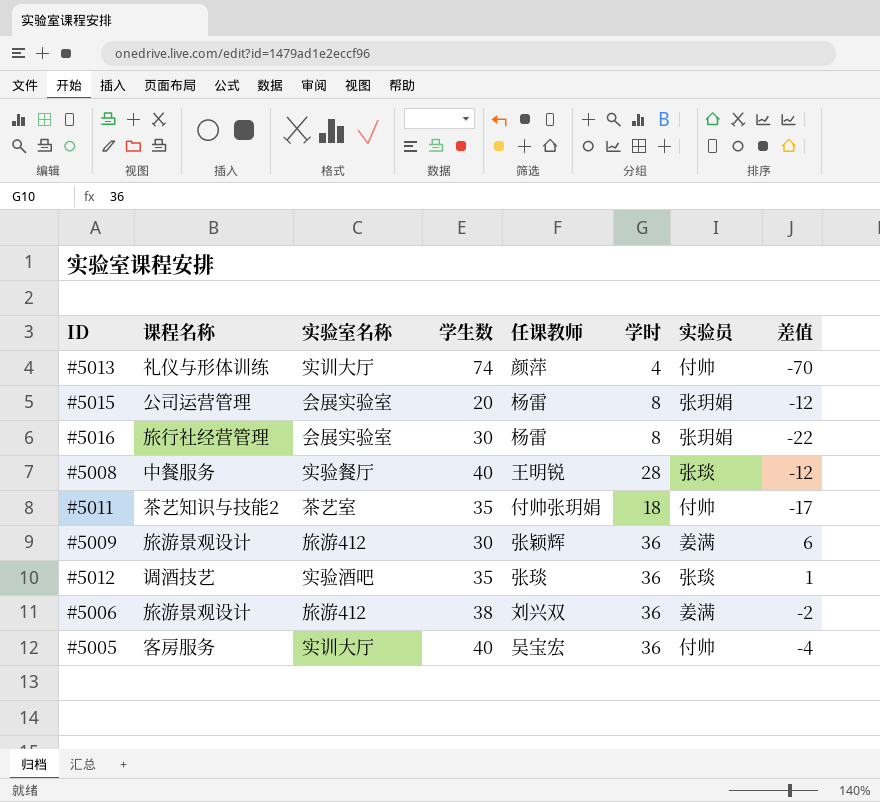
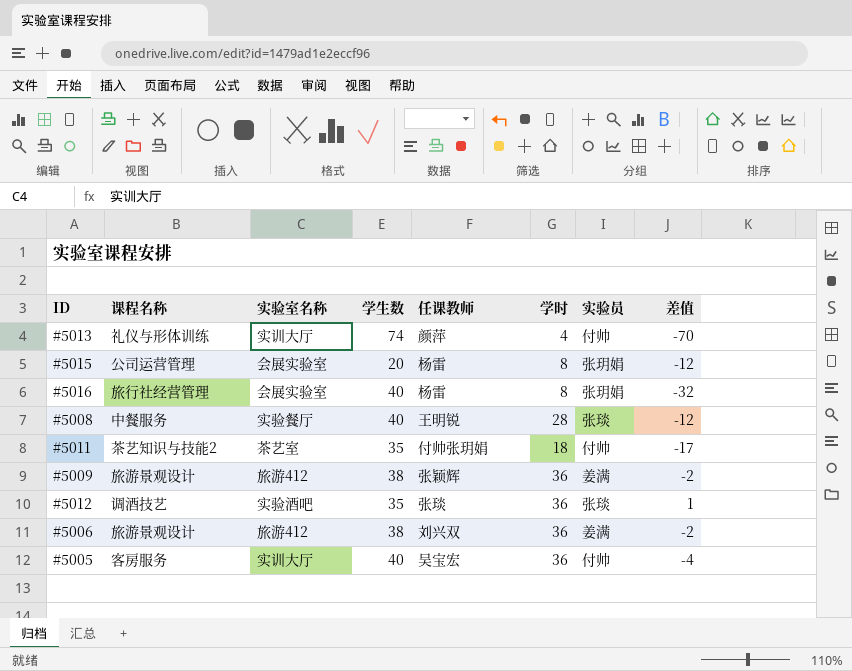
#5016 | 学生数: 30 -> 40
#5016 | 差值: -22 -> -32
#5009 | 学生数: 30 -> 38
#5009 | 差值: 6 -> -2

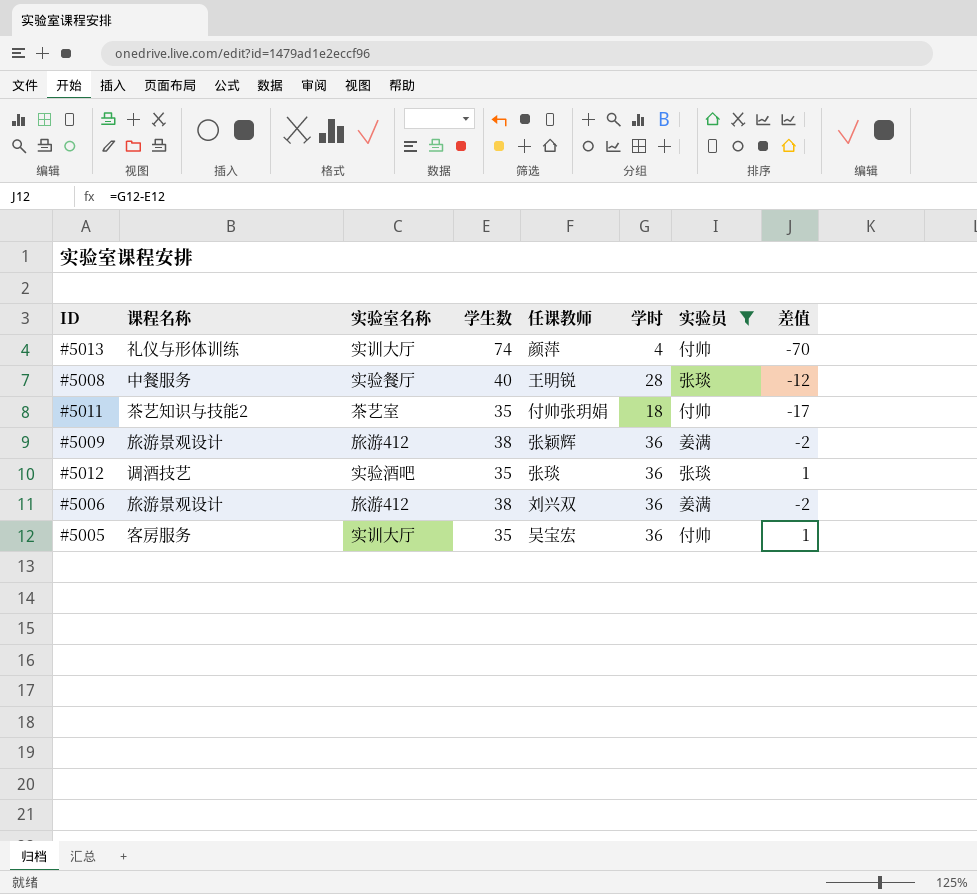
filter: none -> 实验员 != 张玥娟
#5005 | 学生数: 40 -> 35
#5005 | 差值: -4 -> 1

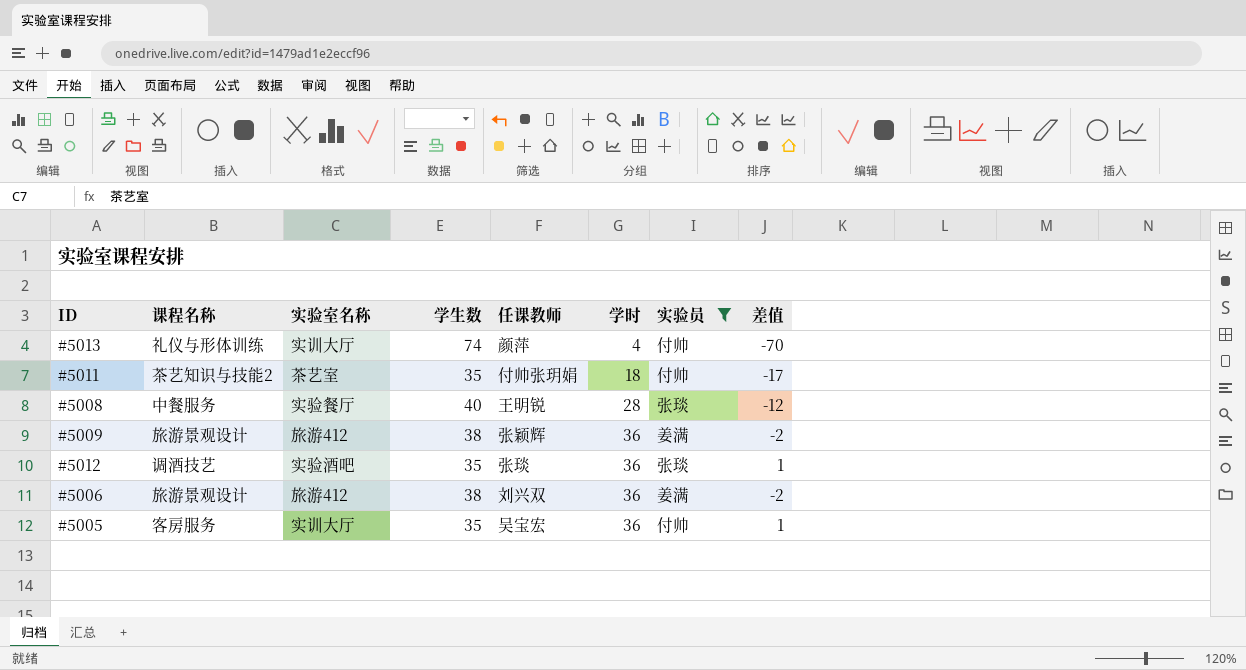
row order: none -> 学时 ascending

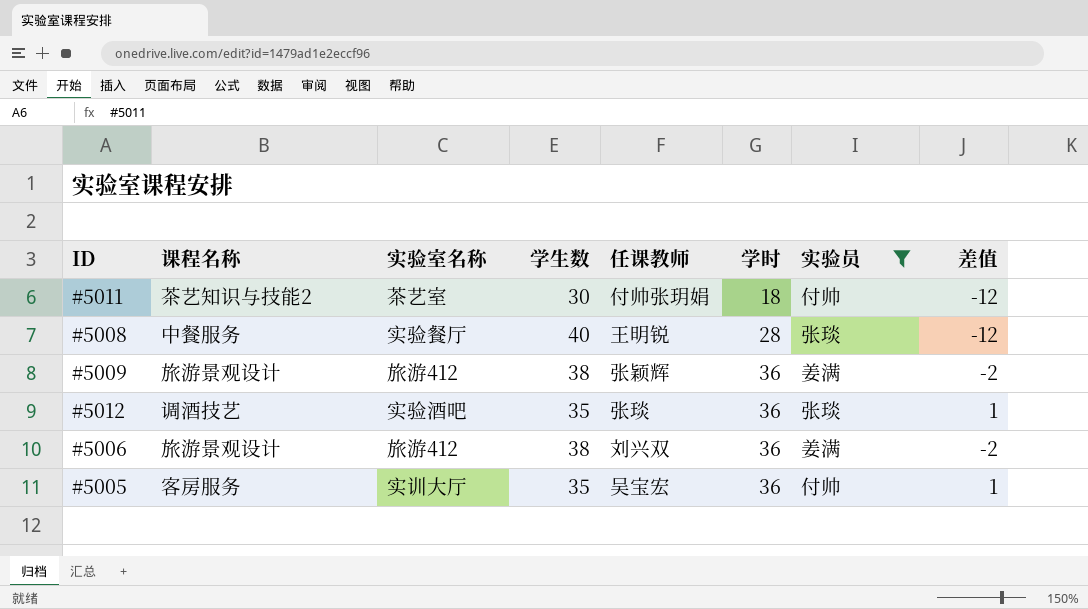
row #5013: 礼仪与形体训练 | 实训大厅 | 74 | 颜萍 | 4 | 付帅 | -70 -> none
#5011 | 学生数: 35 -> 30
#5011 | 差值: -17 -> -12

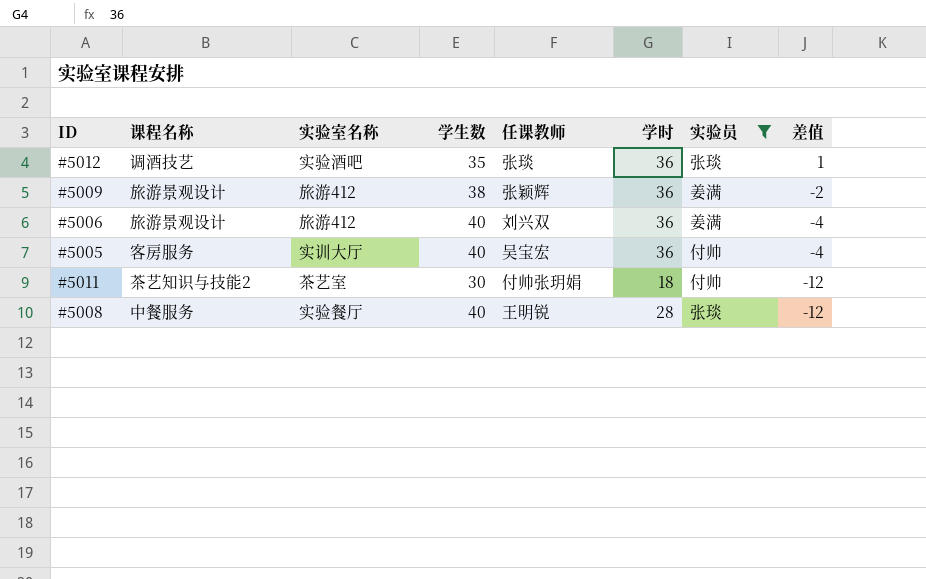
row order: 学时 ascending -> 差值 descending
#5006 | 学生数: 38 -> 40
#5006 | 差值: -2 -> -4
#5005 | 学生数: 35 -> 40
#5005 | 差值: 1 -> -4

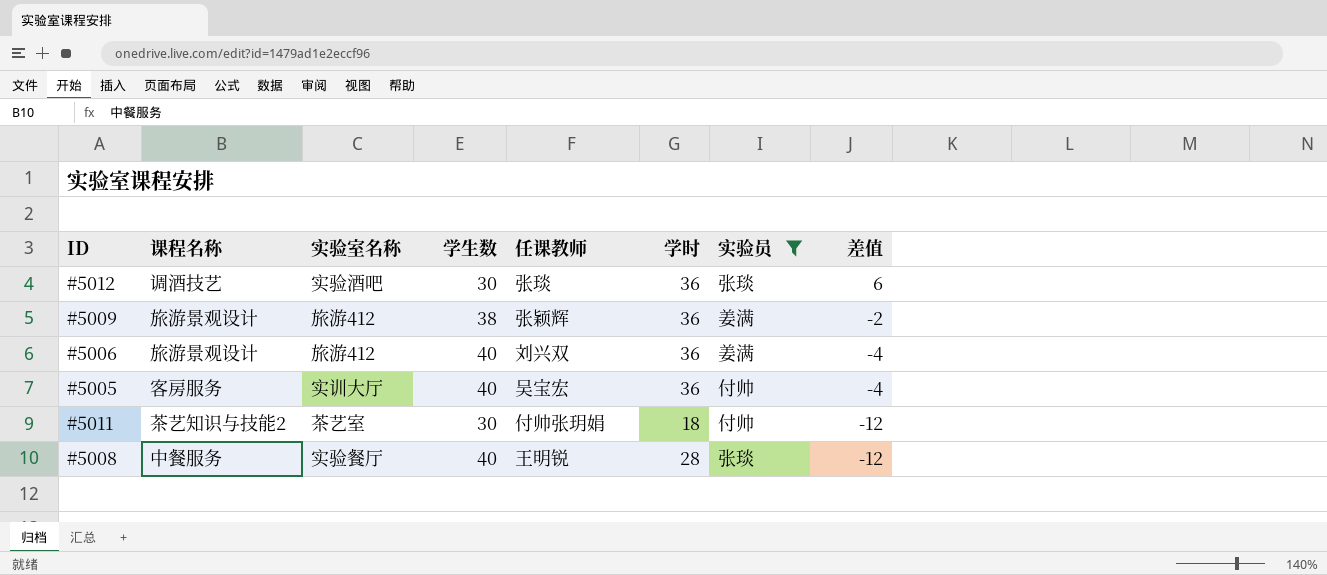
#5012 | 学生数: 35 -> 30
#5012 | 差值: 1 -> 6

